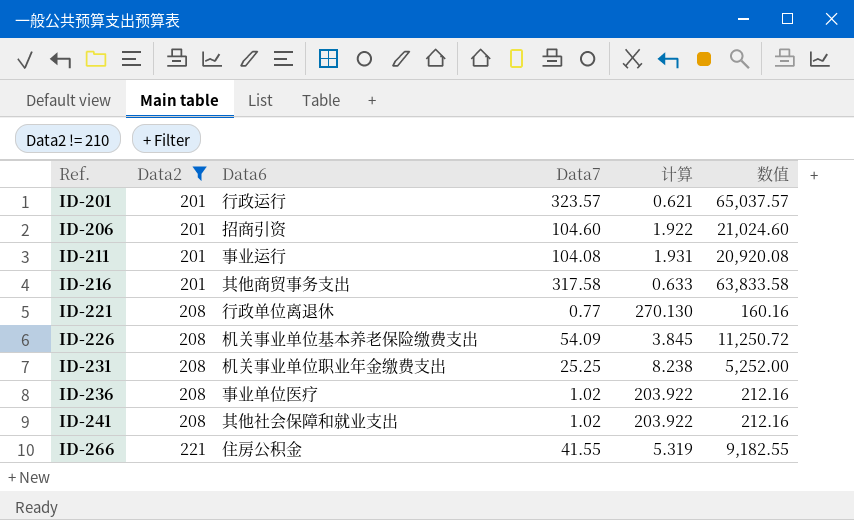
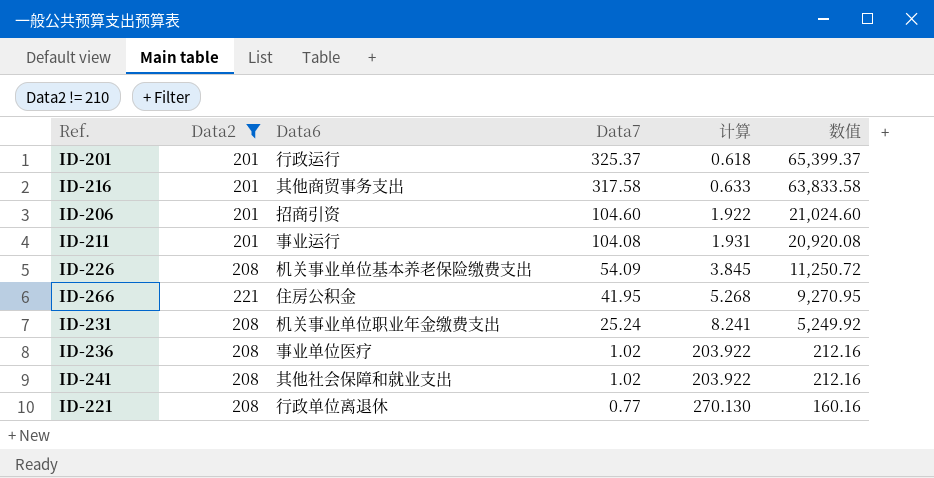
row order: Ref. ascending -> Data7 descending
ID-201 | Data7: 323.57 -> 325.37
ID-201 | 计算: 0.621 -> 0.618
ID-201 | 数值: 65,037.57 -> 65,399.37
ID-266 | Data7: 41.55 -> 41.95
ID-266 | 计算: 5.319 -> 5.268
ID-266 | 数值: 9,182.55 -> 9,270.95
ID-231 | Data7: 25.25 -> 25.24
ID-231 | 计算: 8.238 -> 8.241
ID-231 | 数值: 5,252.00 -> 5,249.92

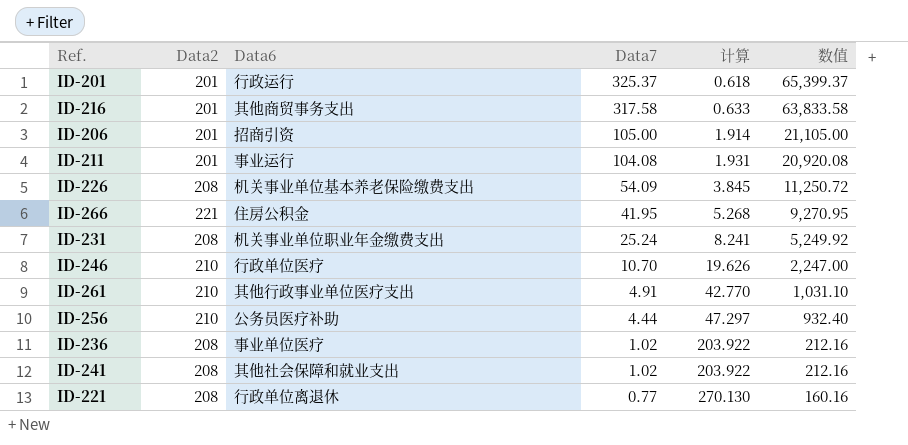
filter: Data2 != 210 -> none
ID-206 | Data7: 104.60 -> 105.00
ID-206 | 计算: 1.922 -> 1.914
ID-206 | 数值: 21,024.60 -> 21,105.00

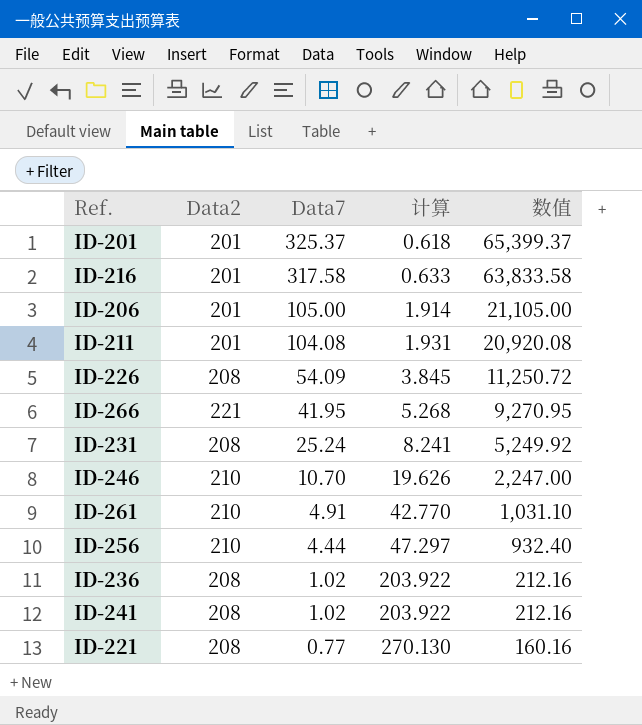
column Data6 | position: 3 -> none

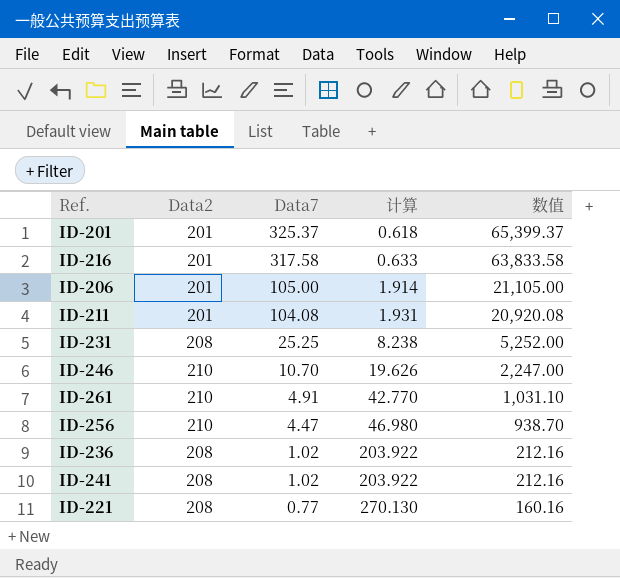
row ID-226: 208 | 54.09 | 3.845 | 11,250.72 -> none
row ID-266: 221 | 41.95 | 5.268 | 9,270.95 -> none
ID-231 | Data7: 25.24 -> 25.25
ID-231 | 计算: 8.241 -> 8.238
ID-231 | 数值: 5,249.92 -> 5,252.00
ID-256 | Data7: 4.44 -> 4.47
ID-256 | 计算: 47.297 -> 46.980
ID-256 | 数值: 932.40 -> 938.70

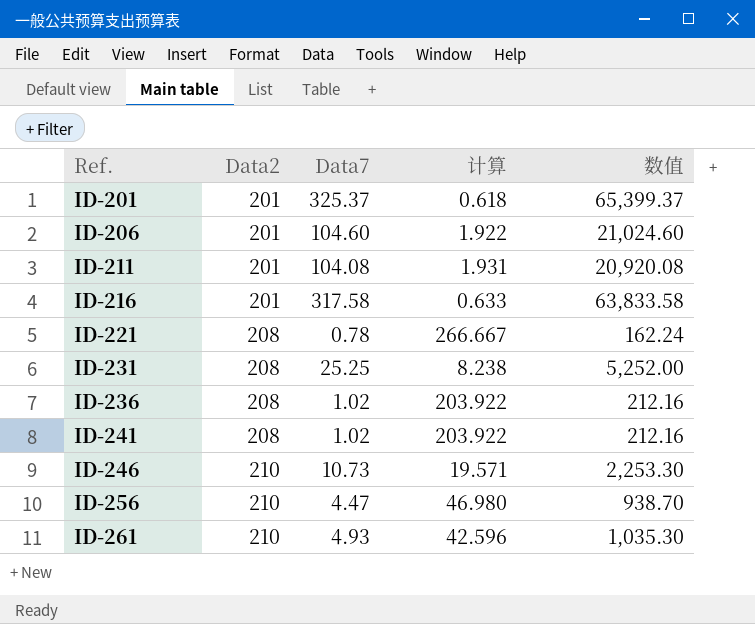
row order: Data7 descending -> Ref. ascending
ID-206 | Data7: 105.00 -> 104.60
ID-206 | 计算: 1.914 -> 1.922
ID-206 | 数值: 21,105.00 -> 21,024.60
ID-221 | Data7: 0.77 -> 0.78
ID-221 | 计算: 270.130 -> 266.667
ID-221 | 数值: 160.16 -> 162.24
ID-246 | Data7: 10.70 -> 10.73
ID-246 | 计算: 19.626 -> 19.571
ID-246 | 数值: 2,247.00 -> 2,253.30
ID-261 | Data7: 4.91 -> 4.93
ID-261 | 计算: 42.770 -> 42.596
ID-261 | 数值: 1,031.10 -> 1,035.30

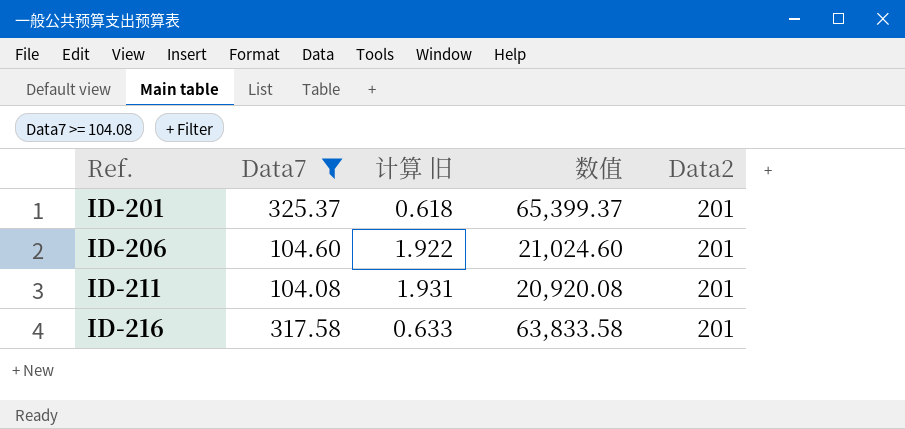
filter: none -> Data7 >= 104.08
column name: 计算 -> 计算 旧
column Data2 | position: 2 -> 5

